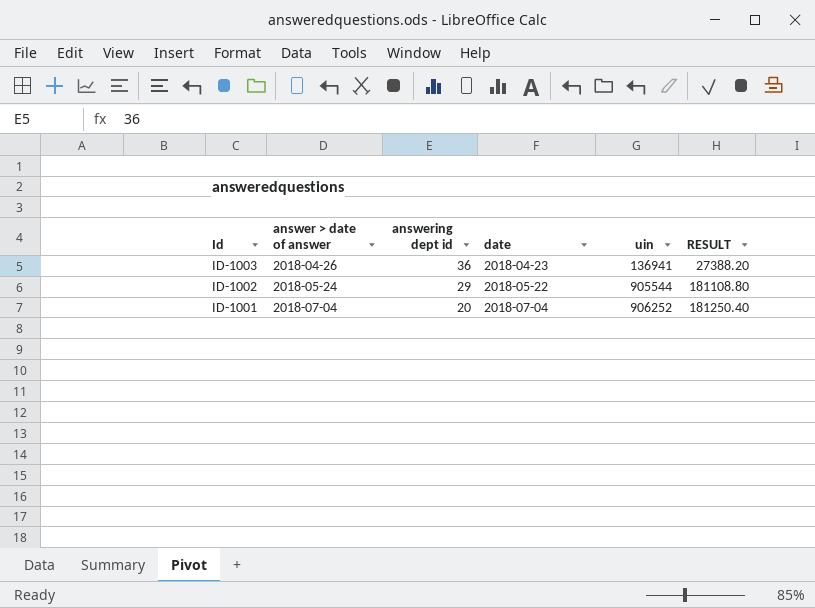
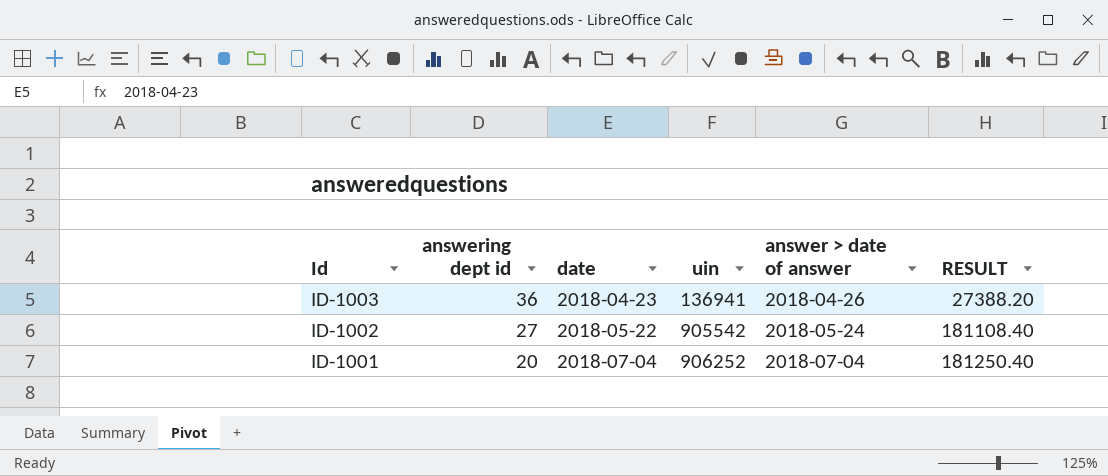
column answer > date of answer | position: 2 -> 5
ID-1002 | answering dept id: 29 -> 27
ID-1002 | uin: 905544 -> 905542
ID-1002 | RESULT: 181108.80 -> 181108.40

